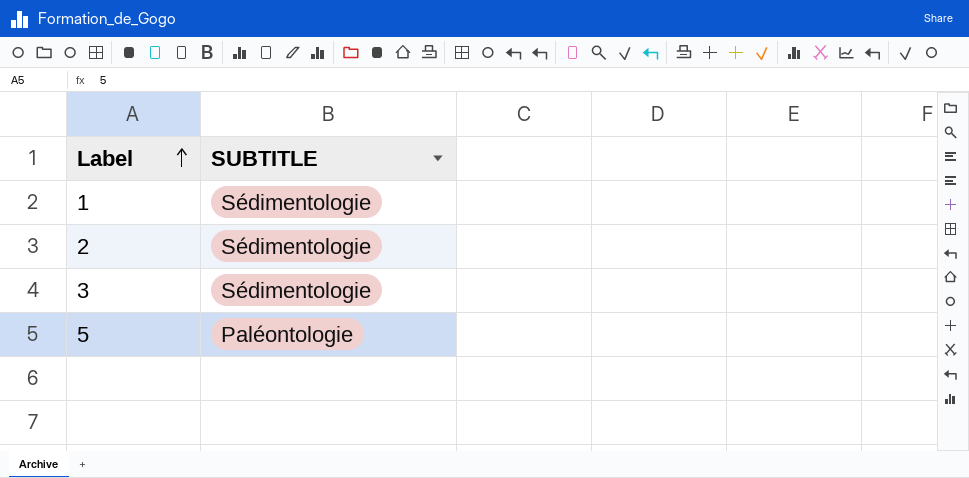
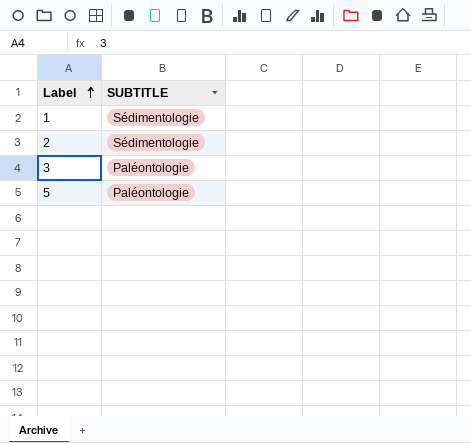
3 | SUBTITLE: Sédimentologie -> Paléontologie

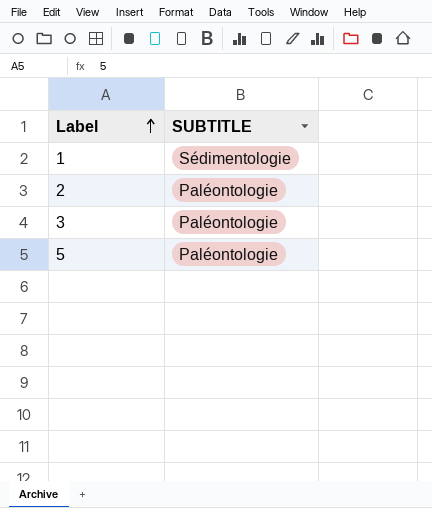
2 | SUBTITLE: Sédimentologie -> Paléontologie

